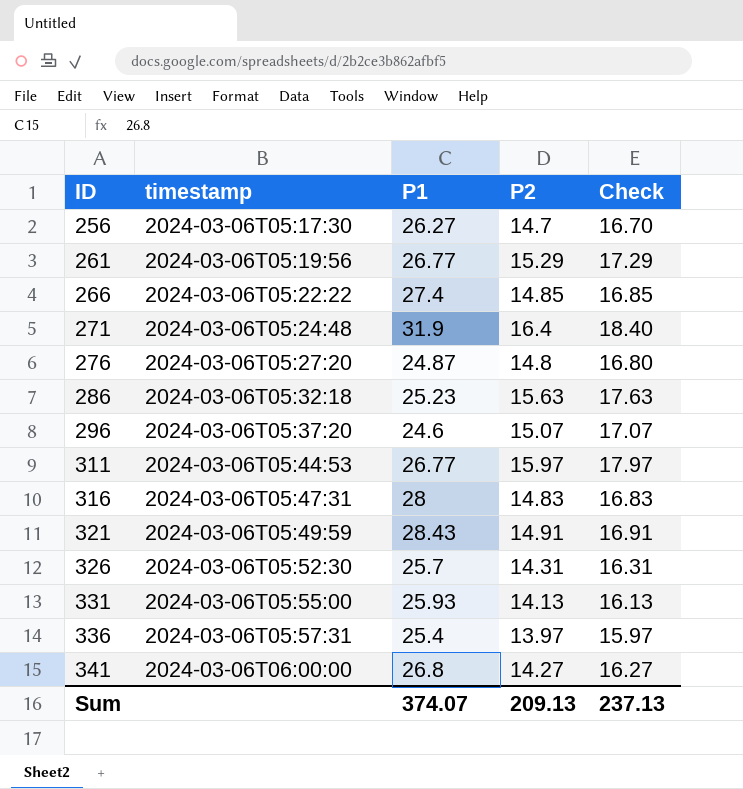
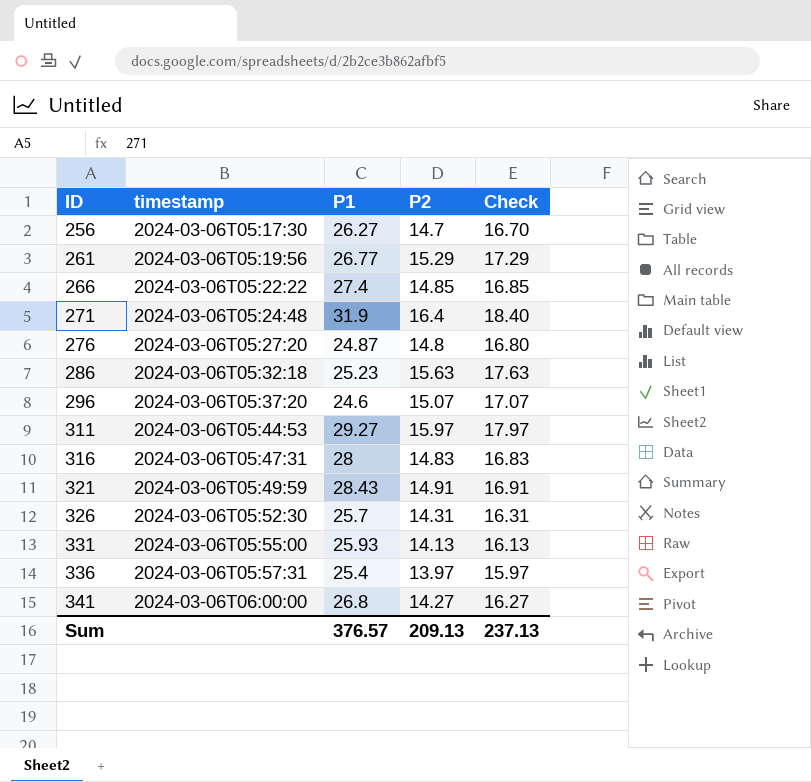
311 | P1: 26.77 -> 29.27
Sum | P1: 374.07 -> 376.57

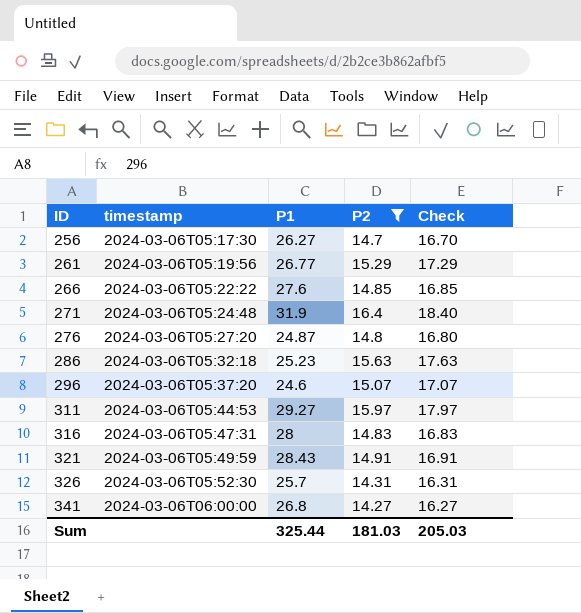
filter: none -> P2 >= 14.27
266 | P1: 27.4 -> 27.6
Sum | P1: 376.57 -> 325.44
Sum | P2: 209.13 -> 181.03
Sum | Check: 237.13 -> 205.03

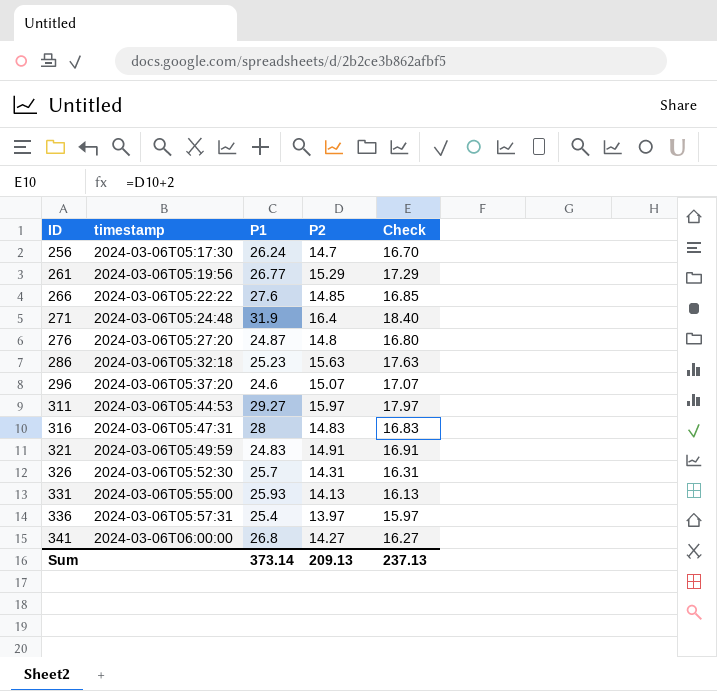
filter: P2 >= 14.27 -> none
256 | P1: 26.27 -> 26.24
321 | P1: 28.43 -> 24.83
Sum | P1: 325.44 -> 373.14
Sum | P2: 181.03 -> 209.13
Sum | Check: 205.03 -> 237.13

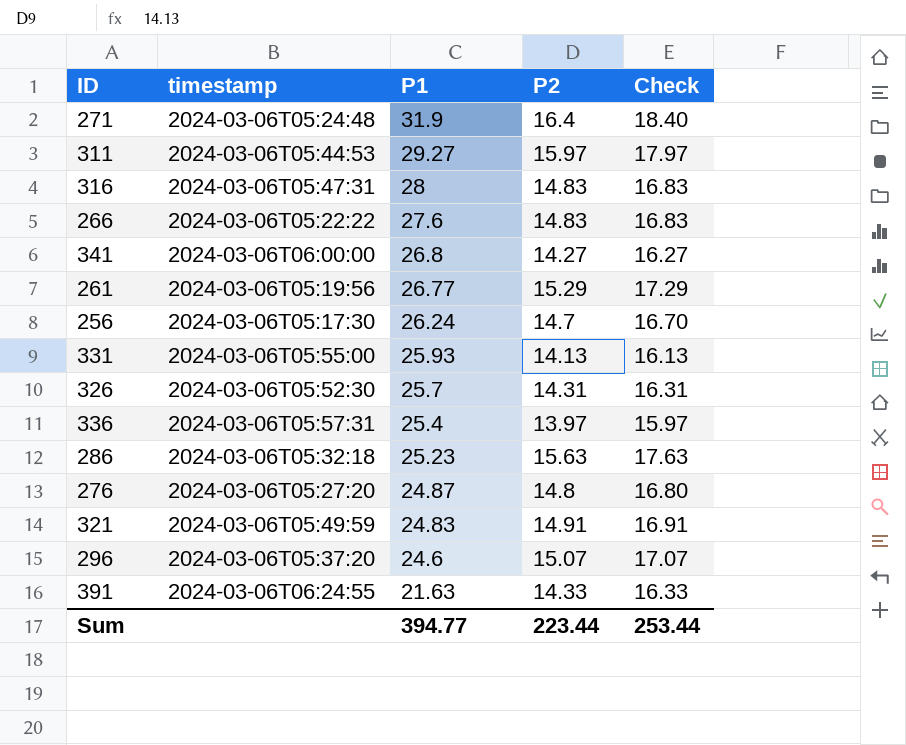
row order: ID ascending -> P1 descending
266 | P2: 14.85 -> 14.83
266 | Check: 16.85 -> 16.83
row 391: none -> 2024-03-06T06:24:55 | 21.63 | 14.33 | 16.33
Sum | P1: 373.14 -> 394.77
Sum | P2: 209.13 -> 223.44
Sum | Check: 237.13 -> 253.44

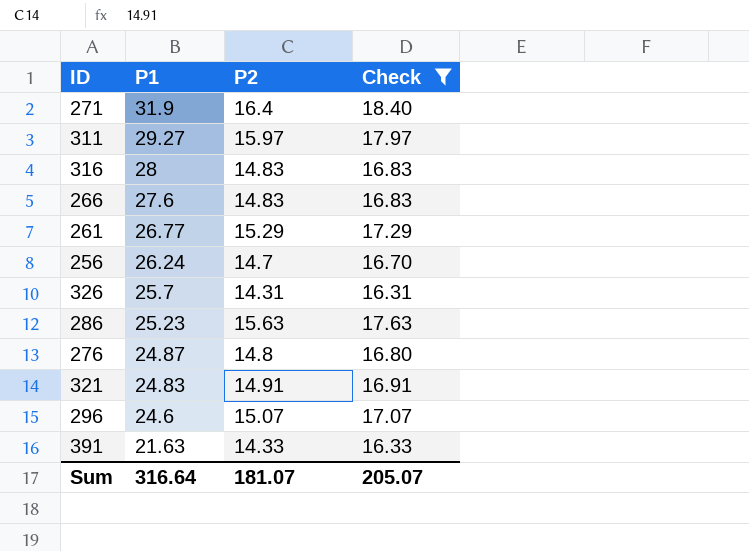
filter: none -> Check >= 16.31
column timestamp | position: 2 -> none
Sum | P1: 394.77 -> 316.64
Sum | P2: 223.44 -> 181.07
Sum | Check: 253.44 -> 205.07

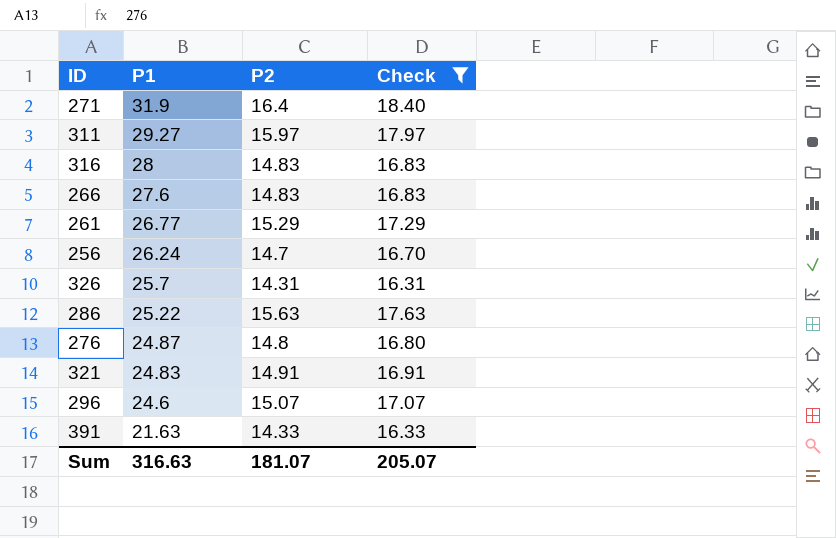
286 | P1: 25.23 -> 25.22
Sum | P1: 316.64 -> 316.63

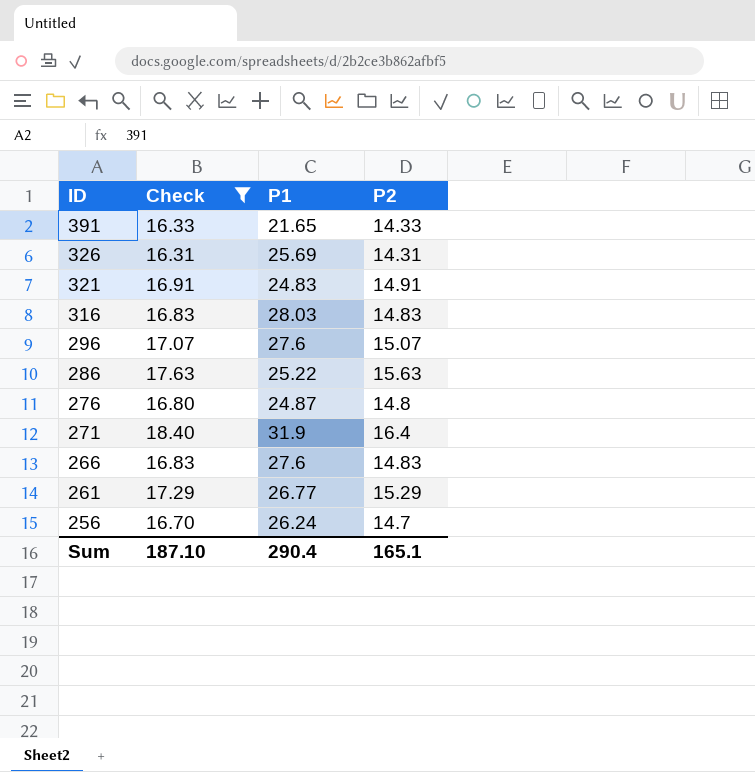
row order: P1 descending -> ID descending
column Check | position: 4 -> 2
row 311: 29.27 | 15.97 | 17.97 -> none
391 | P1: 21.63 -> 21.65
326 | P1: 25.7 -> 25.69
316 | P1: 28 -> 28.03
296 | P1: 24.6 -> 27.6
Sum | Check: 205.07 -> 187.10
Sum | P1: 316.63 -> 290.4
Sum | P2: 181.07 -> 165.1

